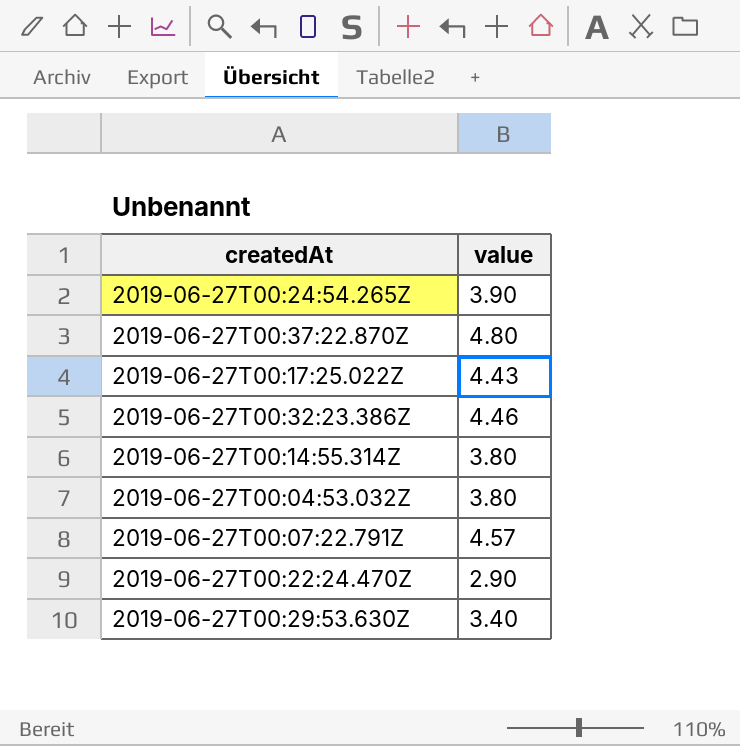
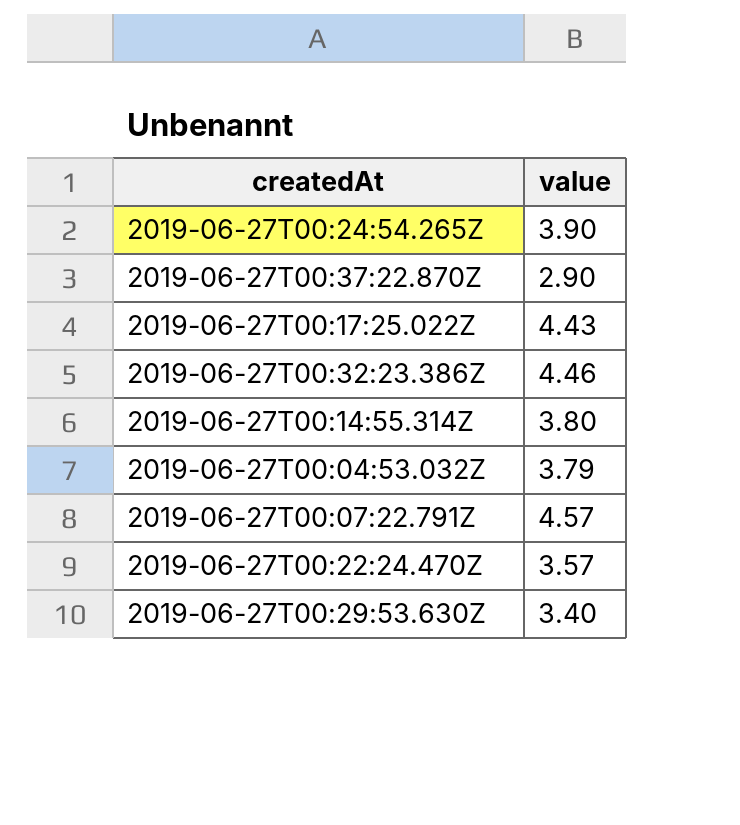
2019-06-27T00:37:22.870Z | value: 4.80 -> 2.90
2019-06-27T00:04:53.032Z | value: 3.80 -> 3.79
2019-06-27T00:22:24.470Z | value: 2.90 -> 3.57

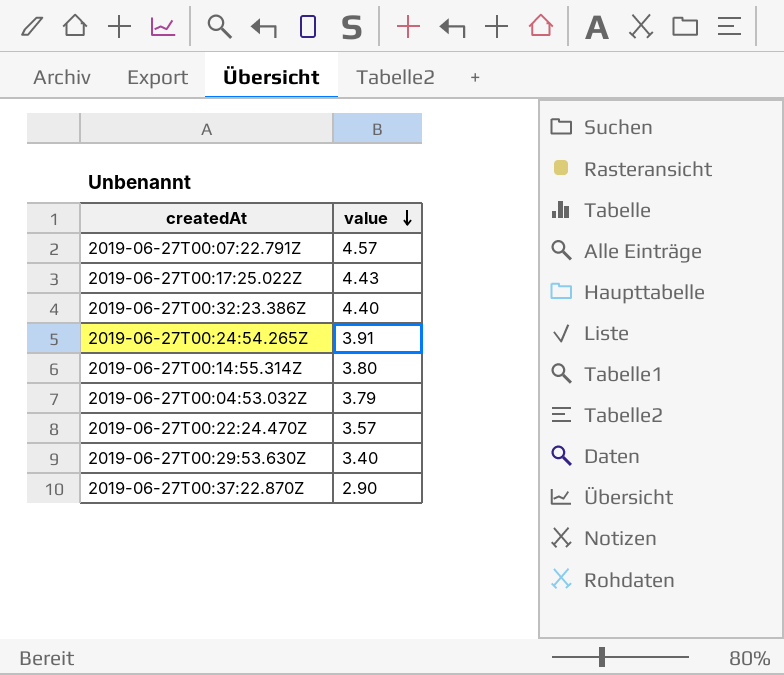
row order: none -> value descending
2019-06-27T00:32:23.386Z | value: 4.46 -> 4.40
2019-06-27T00:24:54.265Z | value: 3.90 -> 3.91

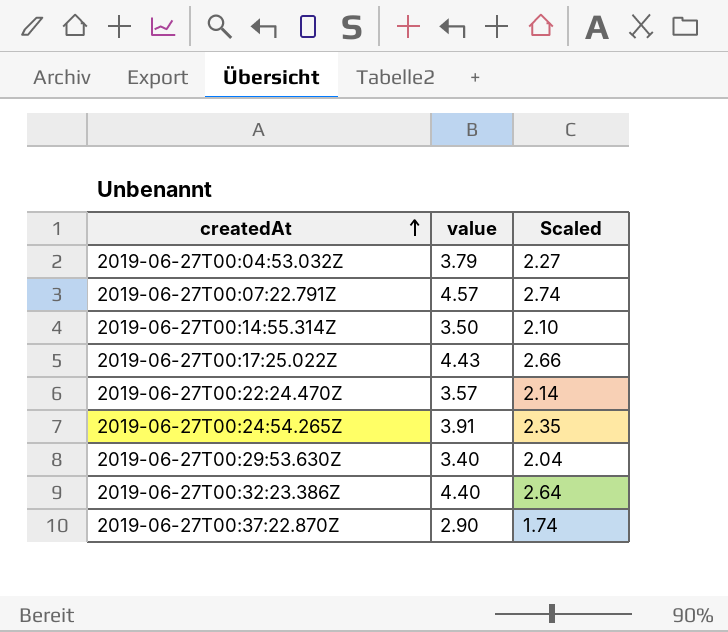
row order: value descending -> createdAt ascending
column Scaled | formula: none -> [value] * 0.6
2019-06-27T00:14:55.314Z | value: 3.80 -> 3.50

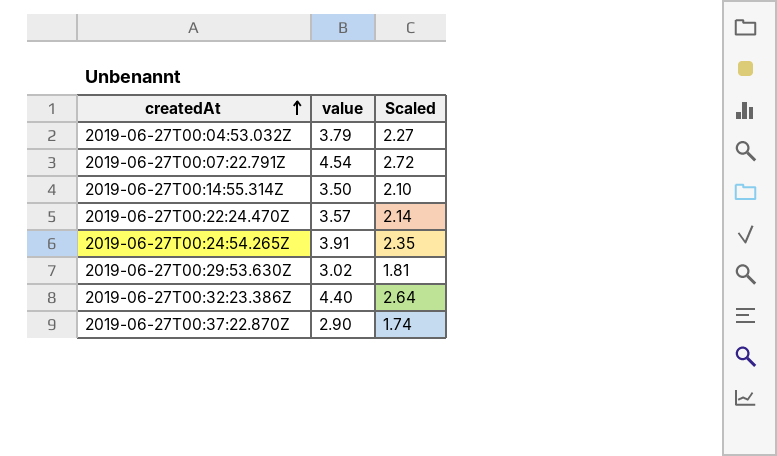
row 2019-06-27T00:17:25.022Z: 4.43 | 2.66 -> none
2019-06-27T00:07:22.791Z | value: 4.57 -> 4.54
2019-06-27T00:07:22.791Z | Scaled: 2.74 -> 2.72
2019-06-27T00:29:53.630Z | value: 3.40 -> 3.02
2019-06-27T00:29:53.630Z | Scaled: 2.04 -> 1.81

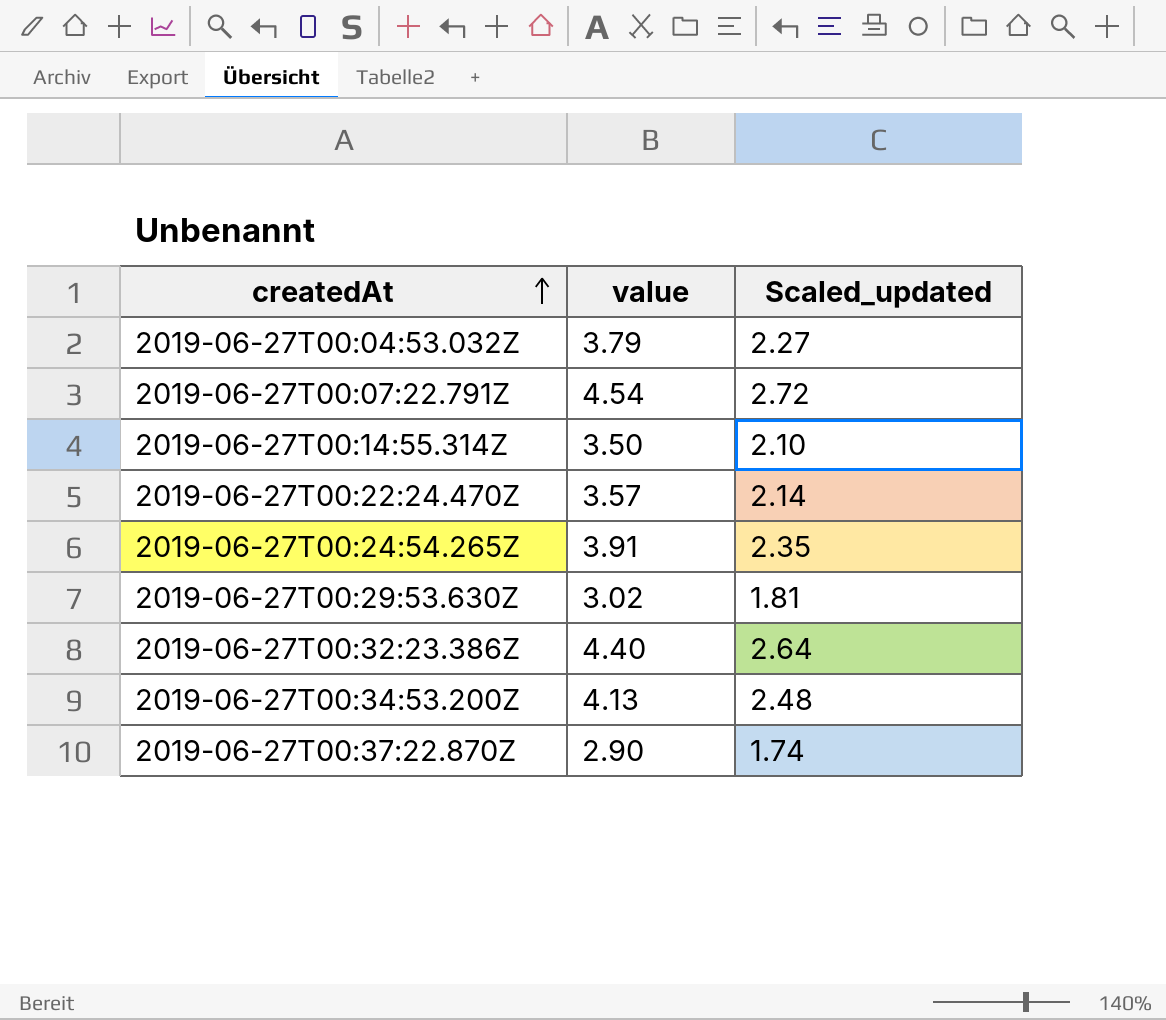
column name: Scaled -> Scaled_updated
row 2019-06-27T00:34:53.200Z: none -> 4.13 | 2.48

